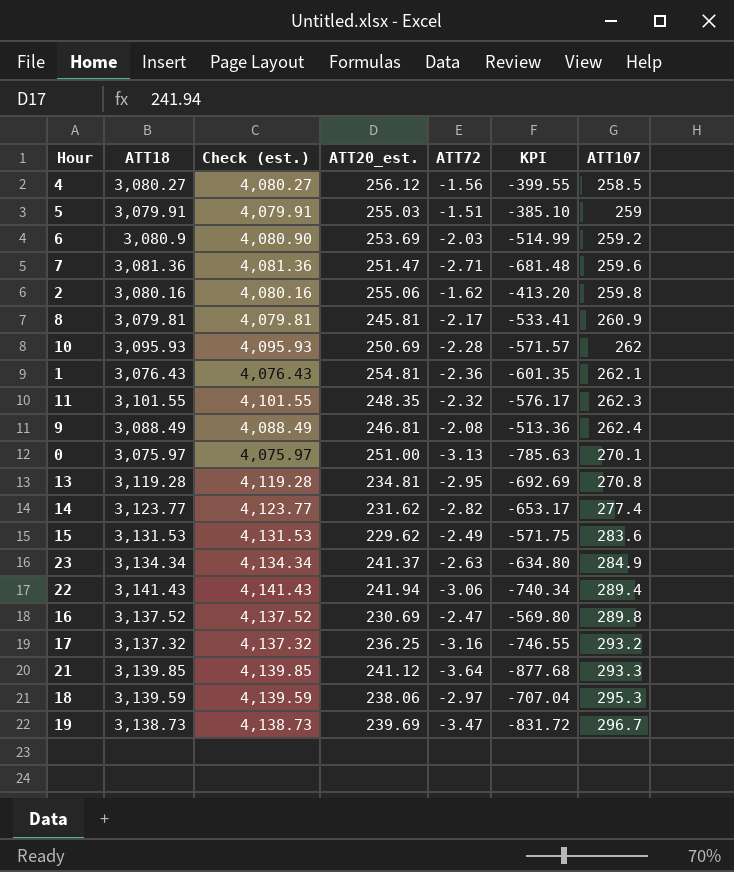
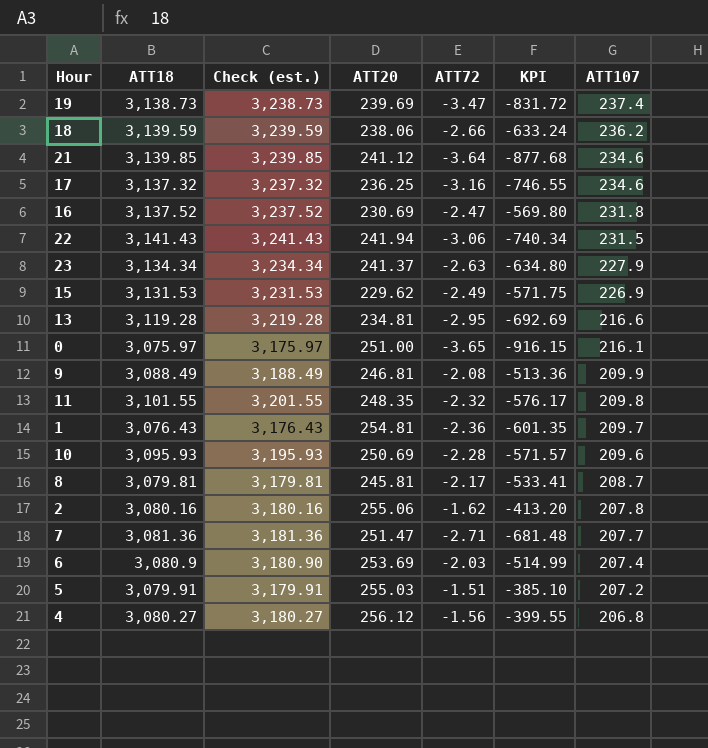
row order: ATT107 ascending -> ATT107 descending
column Check (est.) | formula: [ATT18] + 1000 -> [ATT18] + 100
column name: ATT20_est. -> ATT20
row 14: 3,123.77 | 4,123.77 | 231.62 | -2.82 | -653.17 | 277.4 -> none
19 | ATT107: 296.7 -> 237.4
18 | ATT72: -2.97 -> -2.66
18 | KPI: -707.04 -> -633.24
18 | ATT107: 295.3 -> 236.2
21 | ATT107: 293.3 -> 234.6
17 | ATT107: 293.2 -> 234.6
16 | ATT107: 289.8 -> 231.8
22 | ATT107: 289.4 -> 231.5
23 | ATT107: 284.9 -> 227.9
15 | ATT107: 283.6 -> 226.9
13 | ATT107: 270.8 -> 216.6
0 | ATT72: -3.13 -> -3.65
0 | KPI: -785.63 -> -916.15
0 | ATT107: 270.1 -> 216.1
9 | ATT107: 262.4 -> 209.9
11 | ATT107: 262.3 -> 209.8
1 | ATT107: 262.1 -> 209.7
10 | ATT107: 262 -> 209.6
8 | ATT107: 260.9 -> 208.7
2 | ATT107: 259.8 -> 207.8
7 | ATT107: 259.6 -> 207.7
6 | ATT107: 259.2 -> 207.4
5 | ATT107: 259 -> 207.2
4 | ATT107: 258.5 -> 206.8

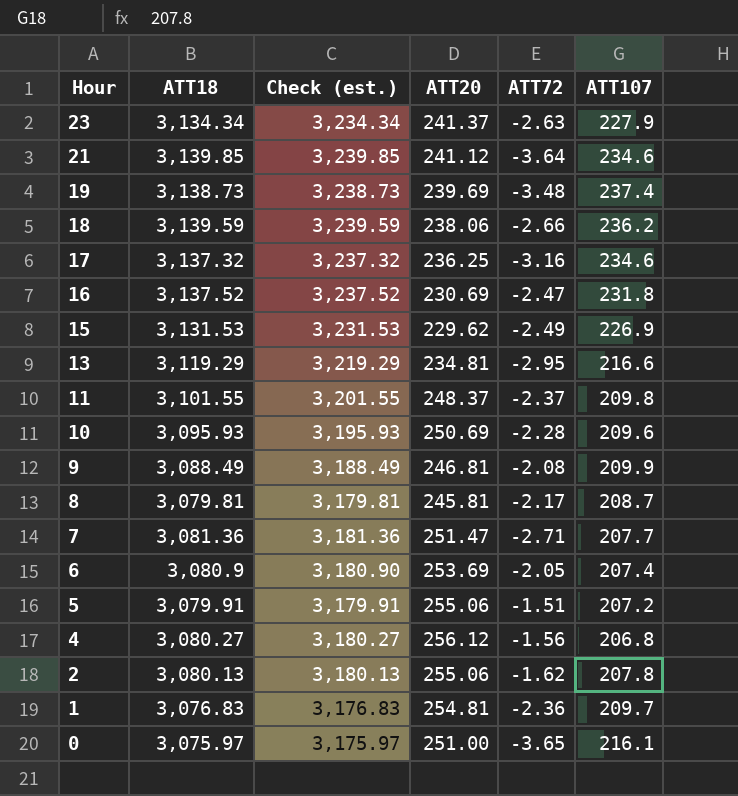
row order: ATT107 descending -> Hour descending
column KPI | formula: [ATT20] * [ATT72] -> none
row 22: 3,141.43 | 3,241.43 | 241.94 | -3.06 | -740.34 | 231.5 -> none
19 | ATT72: -3.47 -> -3.48
13 | ATT18: 3,119.28 -> 3,119.29
13 | Check (est.): 3,219.28 -> 3,219.29
11 | ATT20: 248.35 -> 248.37
11 | ATT72: -2.32 -> -2.37
6 | ATT72: -2.03 -> -2.05
5 | ATT20: 255.03 -> 255.06
2 | ATT18: 3,080.16 -> 3,080.13
2 | Check (est.): 3,180.16 -> 3,180.13
1 | ATT18: 3,076.43 -> 3,076.83
1 | Check (est.): 3,176.43 -> 3,176.83

